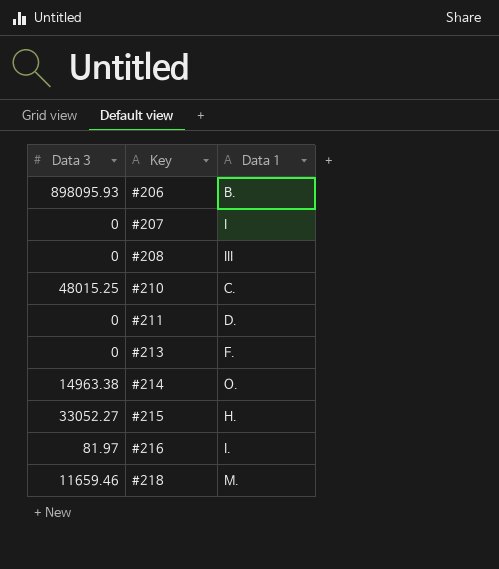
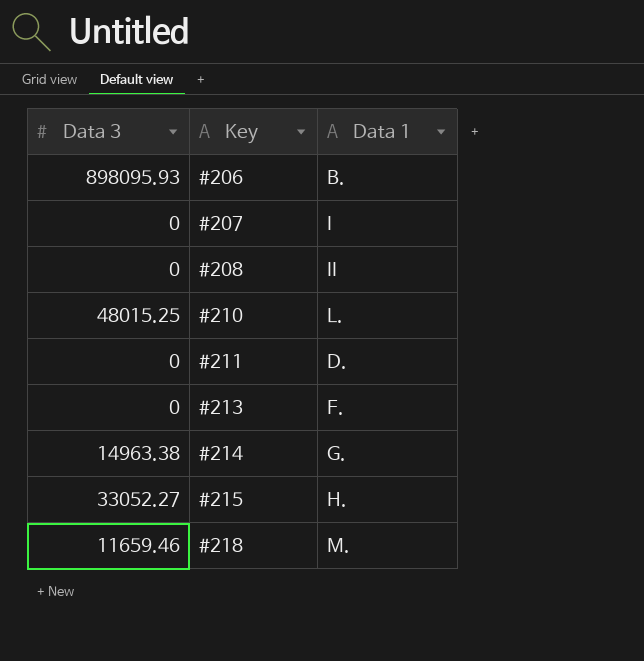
row #216: 81.97 | I. -> none
#208 | Data 1: III -> II
#210 | Data 1: C. -> L.
#214 | Data 1: O. -> G.

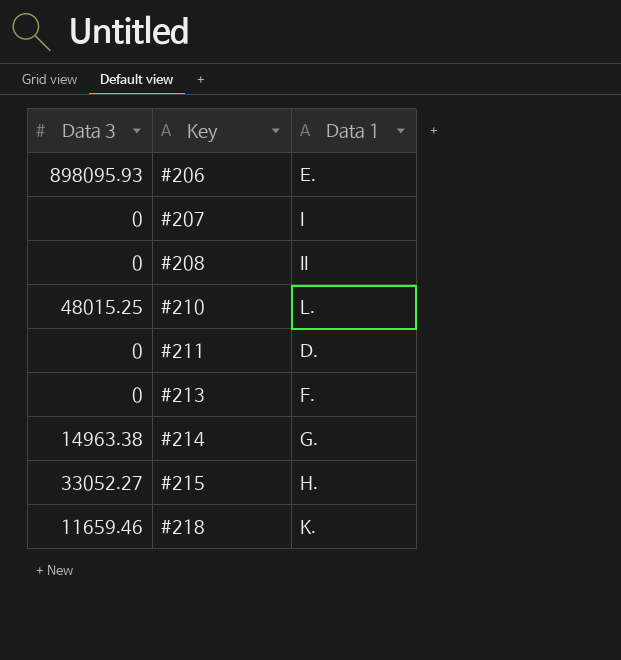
#206 | Data 1: B. -> E.
#218 | Data 1: M. -> K.

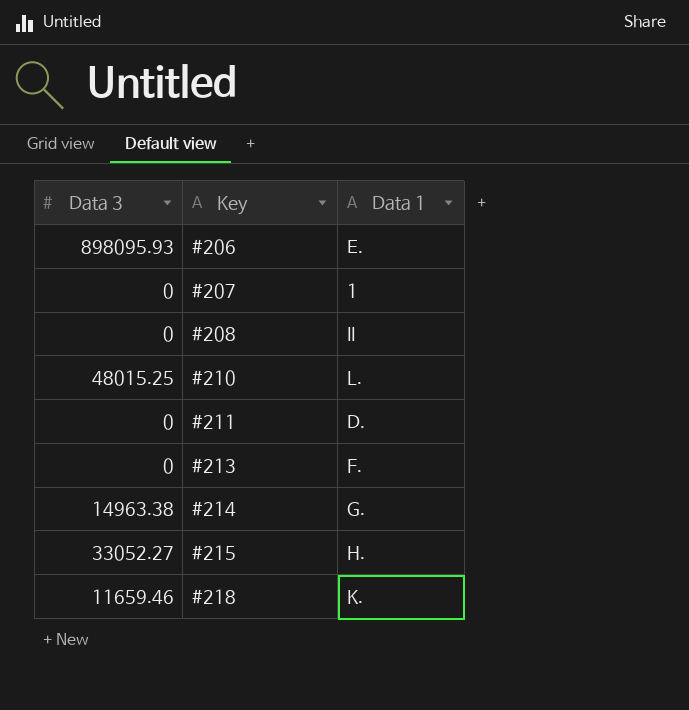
#207 | Data 1: I -> 1

